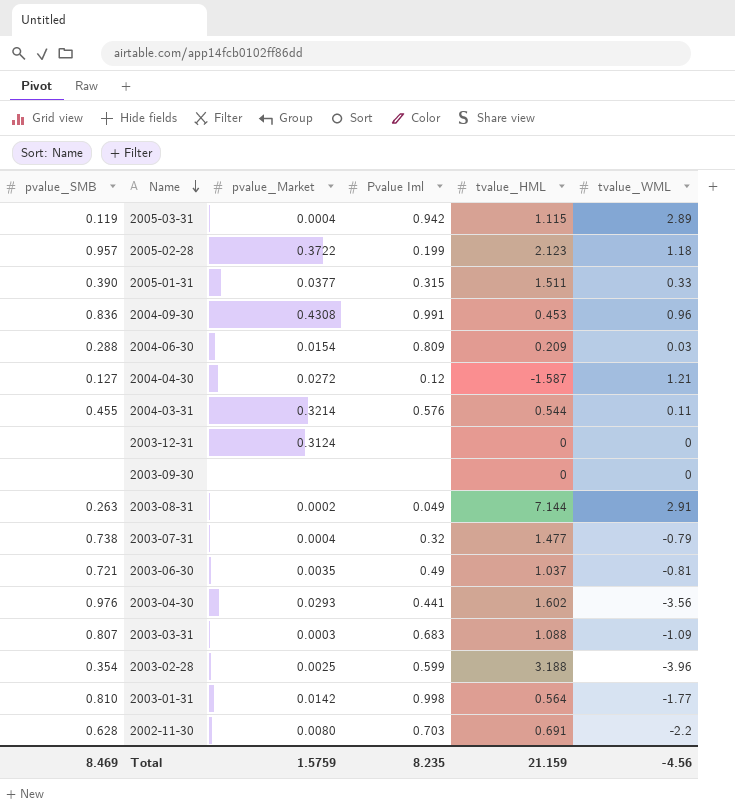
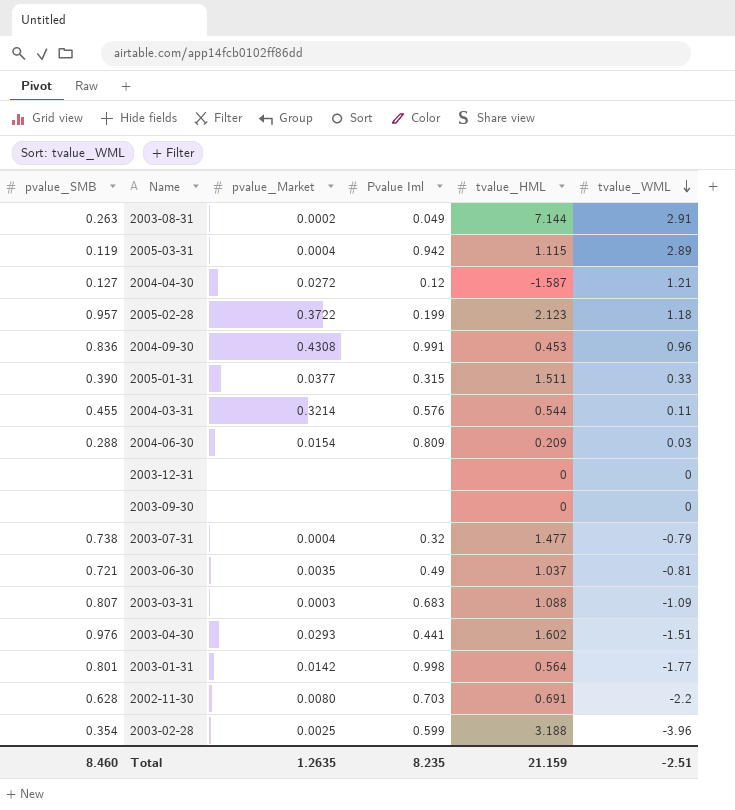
row order: Name descending -> tvalue_WML descending
2003-12-31 | pvalue_Market: 0.3124 -> none
2003-04-30 | tvalue_WML: -3.56 -> -1.51
2003-01-31 | pvalue_SMB: 0.810 -> 0.801
Total | pvalue_SMB: 8.469 -> 8.460
Total | pvalue_Market: 1.5759 -> 1.2635
Total | tvalue_WML: -4.56 -> -2.51

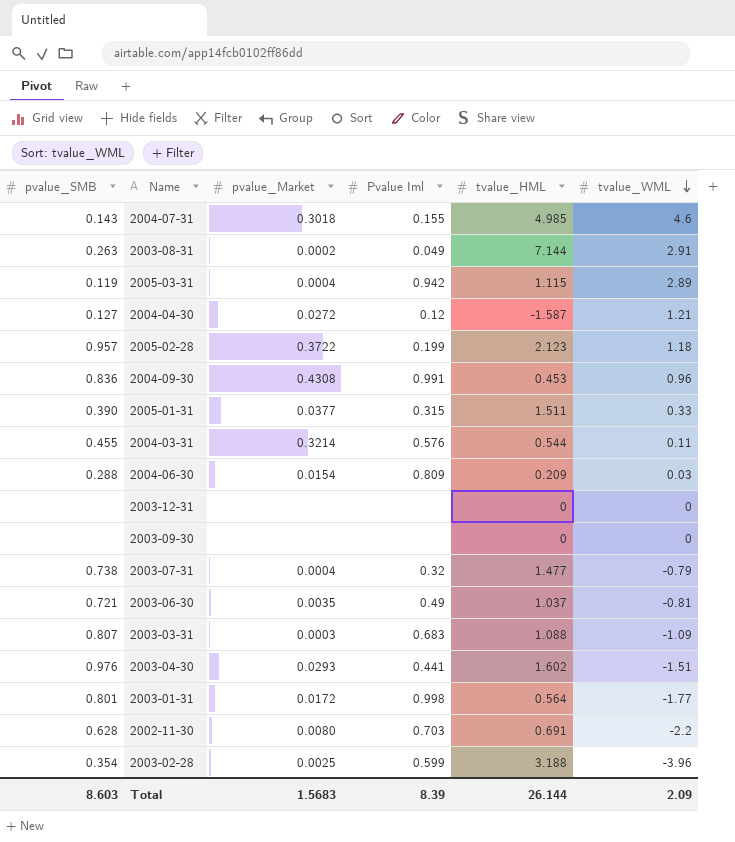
row 2004-07-31: none -> 0.143 | 0.3018 | 0.155 | 4.985 | 4.6
2003-01-31 | pvalue_Market: 0.0142 -> 0.0172
Total | pvalue_SMB: 8.460 -> 8.603
Total | pvalue_Market: 1.2635 -> 1.5683
Total | Pvalue Iml: 8.235 -> 8.39
Total | tvalue_HML: 21.159 -> 26.144
Total | tvalue_WML: -2.51 -> 2.09

